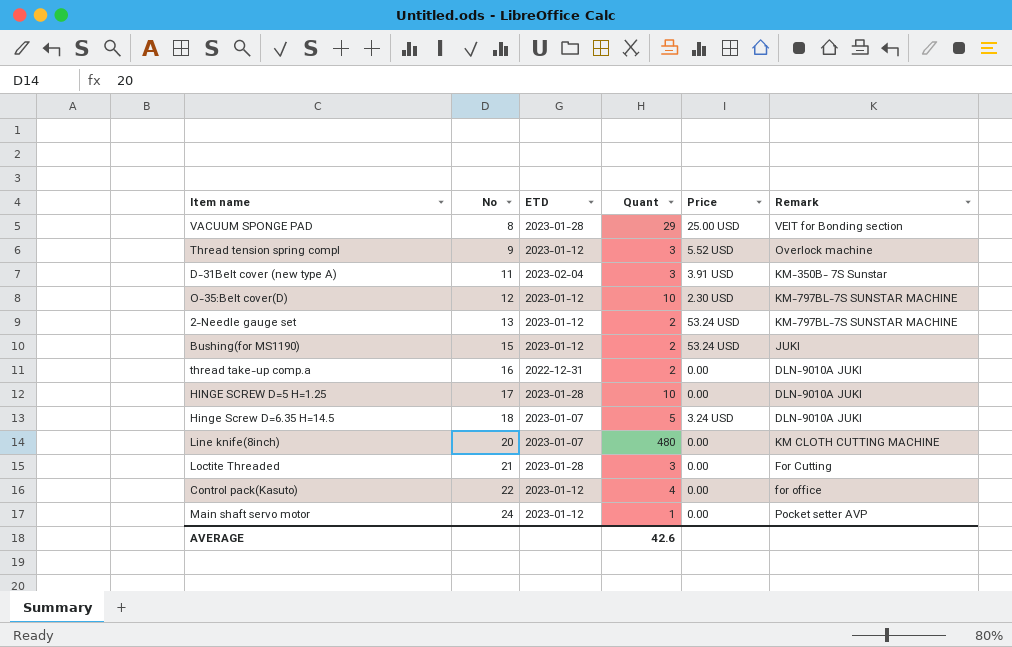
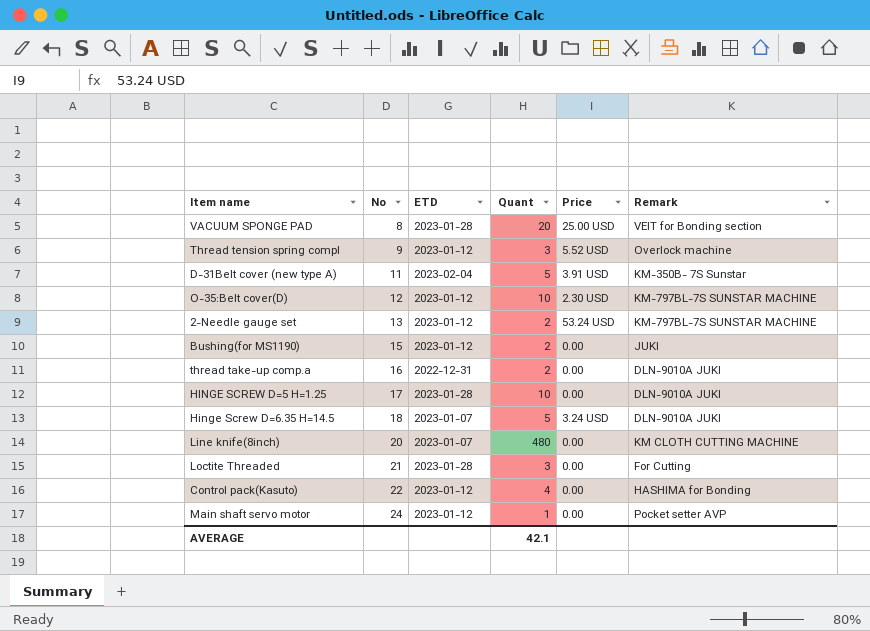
VACUUM SPONGE PAD | Quant: 29 -> 20
D-31Belt cover (new type A) | Quant: 3 -> 5
Bushing(for MS1190) | Price: 53.24 USD -> 0.00
Control pack(Kasuto) | Remark: for office -> HASHIMA for Bonding
AVERAGE | Quant: 42.6 -> 42.1

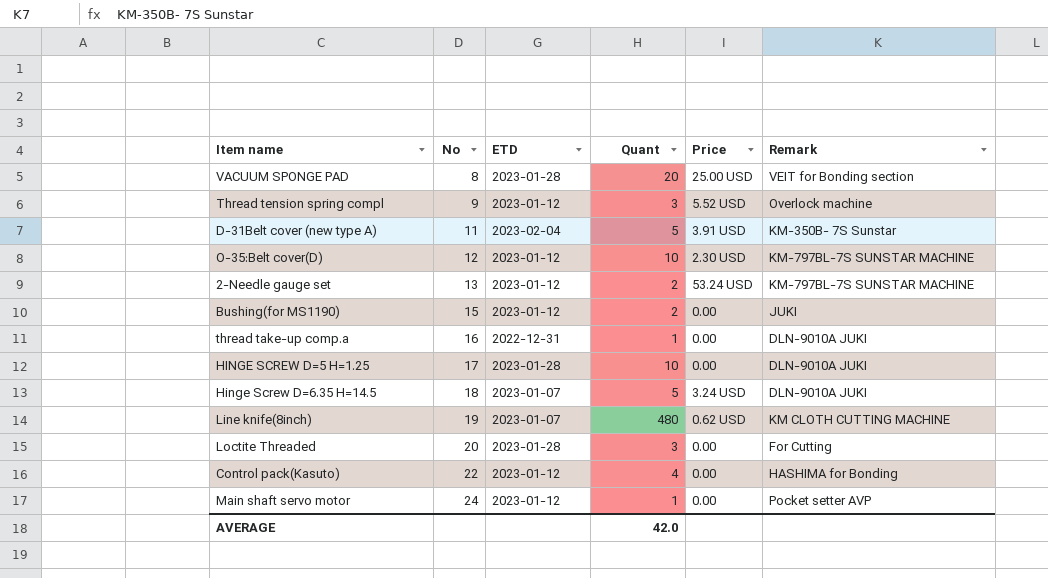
thread take-up comp.a | Quant: 2 -> 1
Line knife(8inch) | No: 20 -> 19
Line knife(8inch) | Price: 0.00 -> 0.62 USD
Loctite Threaded | No: 21 -> 20
AVERAGE | Quant: 42.1 -> 42.0

